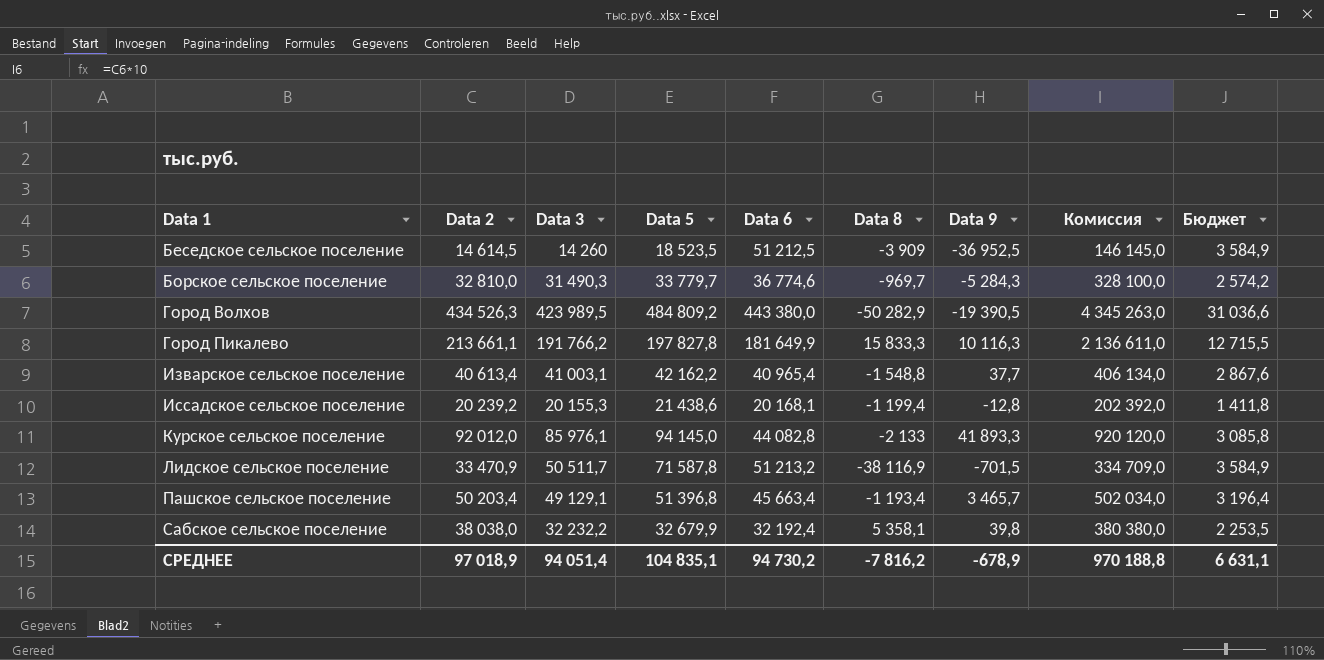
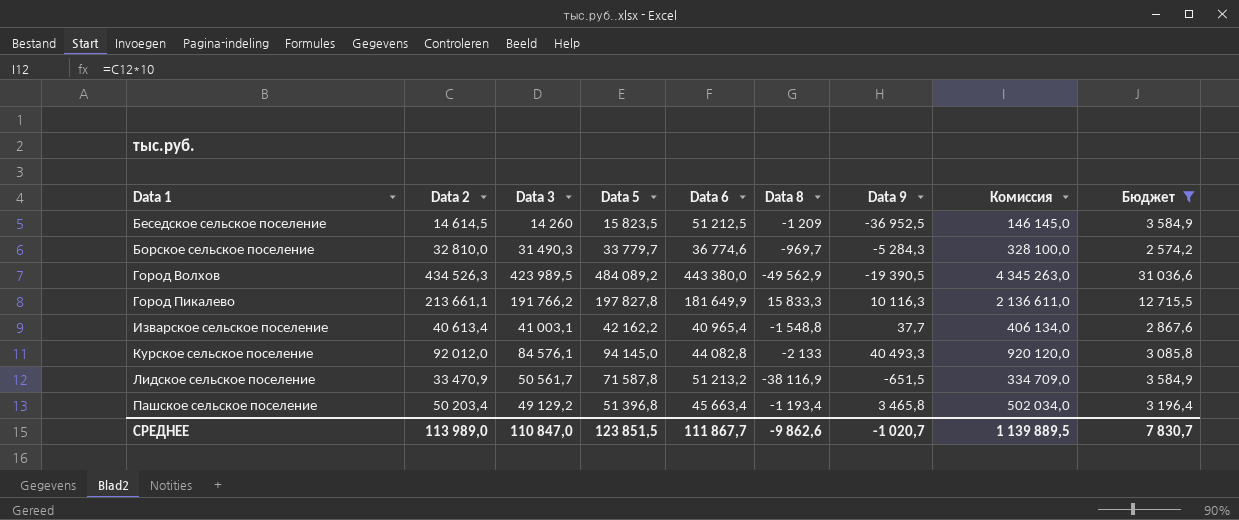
filter: none -> Бюджет >= 2 574,2
Беседское сельское поселение | Data 5: 18 523,5 -> 15 823,5
Беседское сельское поселение | Data 8: -3 909 -> -1 209
Город Волхов | Data 5: 484 809,2 -> 484 089,2
Город Волхов | Data 8: -50 282,9 -> -49 562,9
Курское сельское поселение | Data 3: 85 976,1 -> 84 576,1
Курское сельское поселение | Data 9: 41 893,3 -> 40 493,3
Лидское сельское поселение | Data 3: 50 511,7 -> 50 561,7
Лидское сельское поселение | Data 9: -701,5 -> -651,5
Пашское сельское поселение | Data 3: 49 129,1 -> 49 129,2
Пашское сельское поселение | Data 9: 3 465,7 -> 3 465,8
СРЕДНЕЕ | Data 2: 97 018,9 -> 113 989,0
СРЕДНЕЕ | Data 3: 94 051,4 -> 110 847,0
СРЕДНЕЕ | Data 5: 104 835,1 -> 123 851,5
СРЕДНЕЕ | Data 6: 94 730,2 -> 111 867,7
СРЕДНЕЕ | Data 8: -7 816,2 -> -9 862,6
СРЕДНЕЕ | Data 9: -678,9 -> -1 020,7
СРЕДНЕЕ | Комиссия: 970 188,8 -> 1 139 889,5
СРЕДНЕЕ | Бюджет: 6 631,1 -> 7 830,7

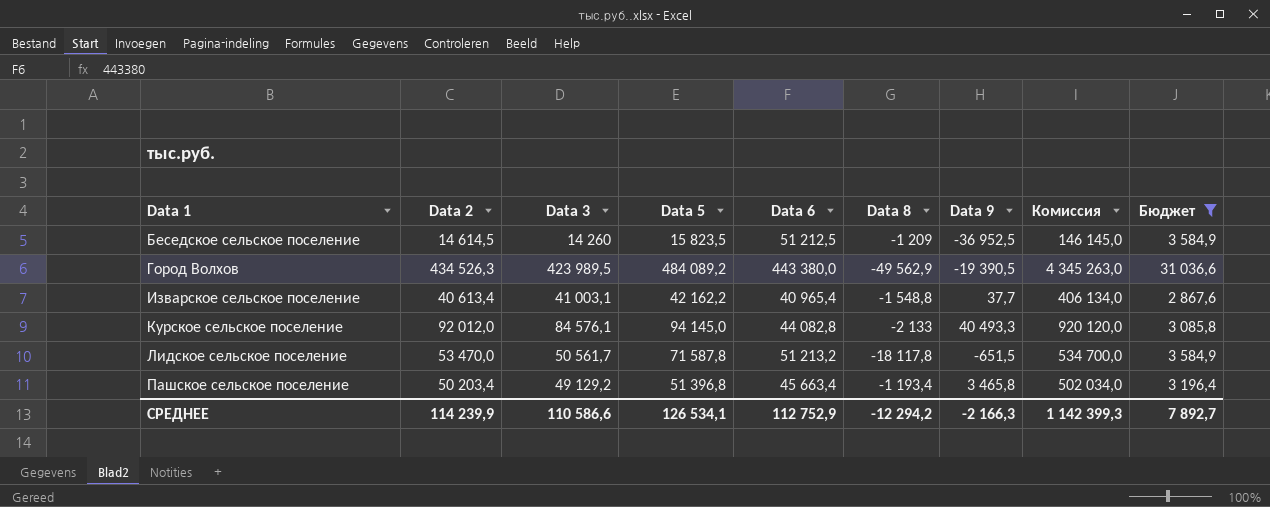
row Борское сельское поселение: 32 810,0 | 31 490,3 | 33 779,7 | 36 774,6 | -969,7 | -5 284,3 | 328 100,0 | 2 574,2 -> none
row Город Пикалево: 213 661,1 | 191 766,2 | 197 827,8 | 181 649,9 | 15 833,3 | 10 116,3 | 2 136 611,0 | 12 715,5 -> none
Лидское сельское поселение | Data 2: 33 470,9 -> 53 470,0
Лидское сельское поселение | Data 8: -38 116,9 -> -18 117,8
Лидское сельское поселение | Комиссия: 334 709,0 -> 534 700,0
СРЕДНЕЕ | Data 2: 113 989,0 -> 114 239,9
СРЕДНЕЕ | Data 3: 110 847,0 -> 110 586,6
СРЕДНЕЕ | Data 5: 123 851,5 -> 126 534,1
СРЕДНЕЕ | Data 6: 111 867,7 -> 112 752,9
СРЕДНЕЕ | Data 8: -9 862,6 -> -12 294,2
СРЕДНЕЕ | Data 9: -1 020,7 -> -2 166,3
СРЕДНЕЕ | Комиссия: 1 139 889,5 -> 1 142 399,3
СРЕДНЕЕ | Бюджет: 7 830,7 -> 7 892,7

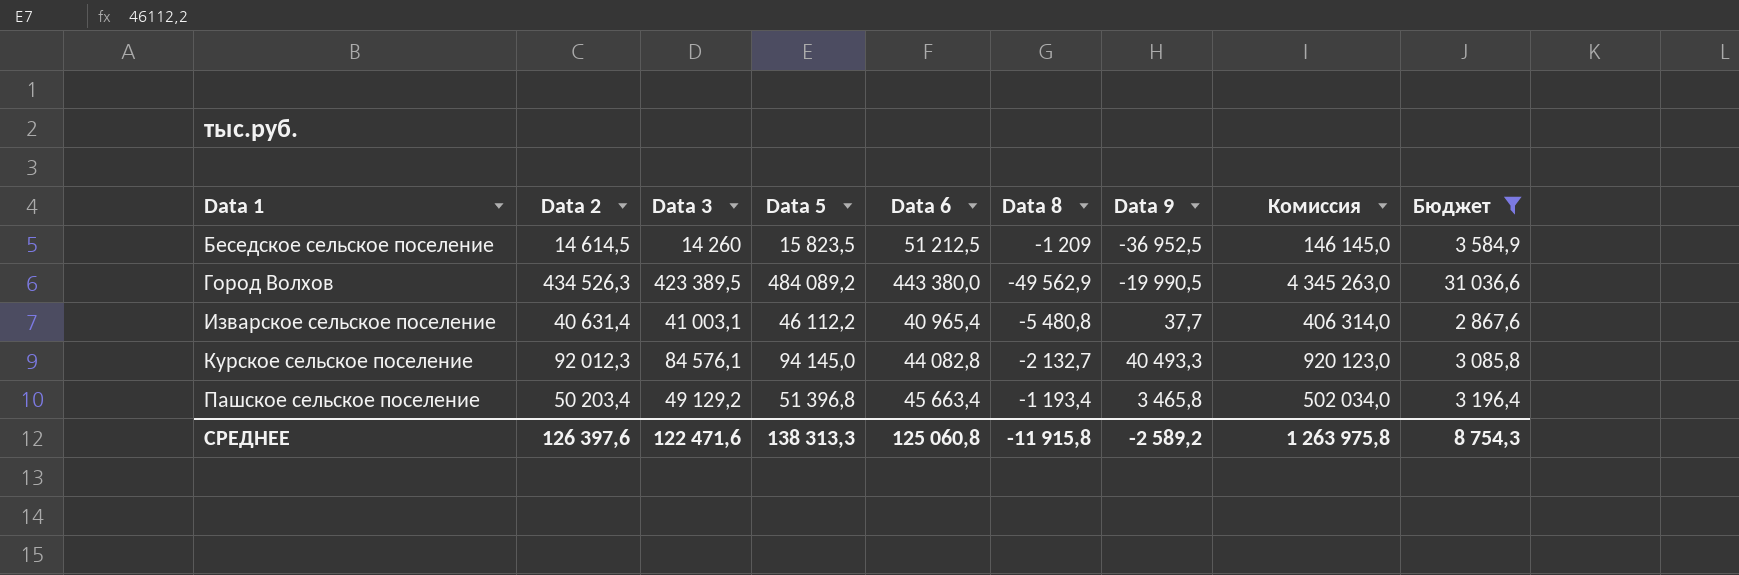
row Лидское сельское поселение: 53 470,0 | 50 561,7 | 71 587,8 | 51 213,2 | -18 117,8 | -651,5 | 534 700,0 | 3 584,9 -> none
Город Волхов | Data 3: 423 989,5 -> 423 389,5
Город Волхов | Data 9: -19 390,5 -> -19 990,5
Изварское сельское поселение | Data 2: 40 613,4 -> 40 631,4
Изварское сельское поселение | Data 5: 42 162,2 -> 46 112,2
Изварское сельское поселение | Data 8: -1 548,8 -> -5 480,8
Изварское сельское поселение | Комиссия: 406 134,0 -> 406 314,0
Курское сельское поселение | Data 2: 92 012,0 -> 92 012,3
Курское сельское поселение | Data 8: -2 133 -> -2 132,7
Курское сельское поселение | Комиссия: 920 120,0 -> 920 123,0
СРЕДНЕЕ | Data 2: 114 239,9 -> 126 397,6
СРЕДНЕЕ | Data 3: 110 586,6 -> 122 471,6
СРЕДНЕЕ | Data 5: 126 534,1 -> 138 313,3
СРЕДНЕЕ | Data 6: 112 752,9 -> 125 060,8
СРЕДНЕЕ | Data 8: -12 294,2 -> -11 915,8
СРЕДНЕЕ | Data 9: -2 166,3 -> -2 589,2
СРЕДНЕЕ | Комиссия: 1 142 399,3 -> 1 263 975,8
СРЕДНЕЕ | Бюджет: 7 892,7 -> 8 754,3

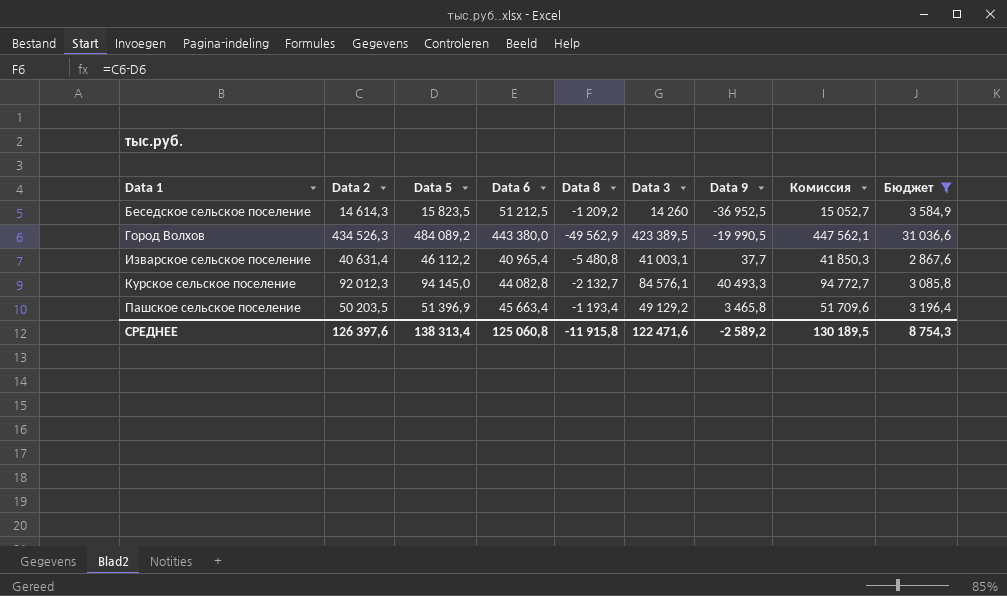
column Data 3 | position: 3 -> 6
column Комиссия | formula: [Data 2] * 10 -> [Data 2] * 1,03
Беседское сельское поселение | Data 2: 14 614,5 -> 14 614,3
Беседское сельское поселение | Data 8: -1 209 -> -1 209,2
Пашское сельское поселение | Data 2: 50 203,4 -> 50 203,5
Пашское сельское поселение | Data 5: 51 396,8 -> 51 396,9
СРЕДНЕЕ | Data 5: 138 313,3 -> 138 313,4
СРЕДНЕЕ | Комиссия: 1 263 975,8 -> 130 189,5

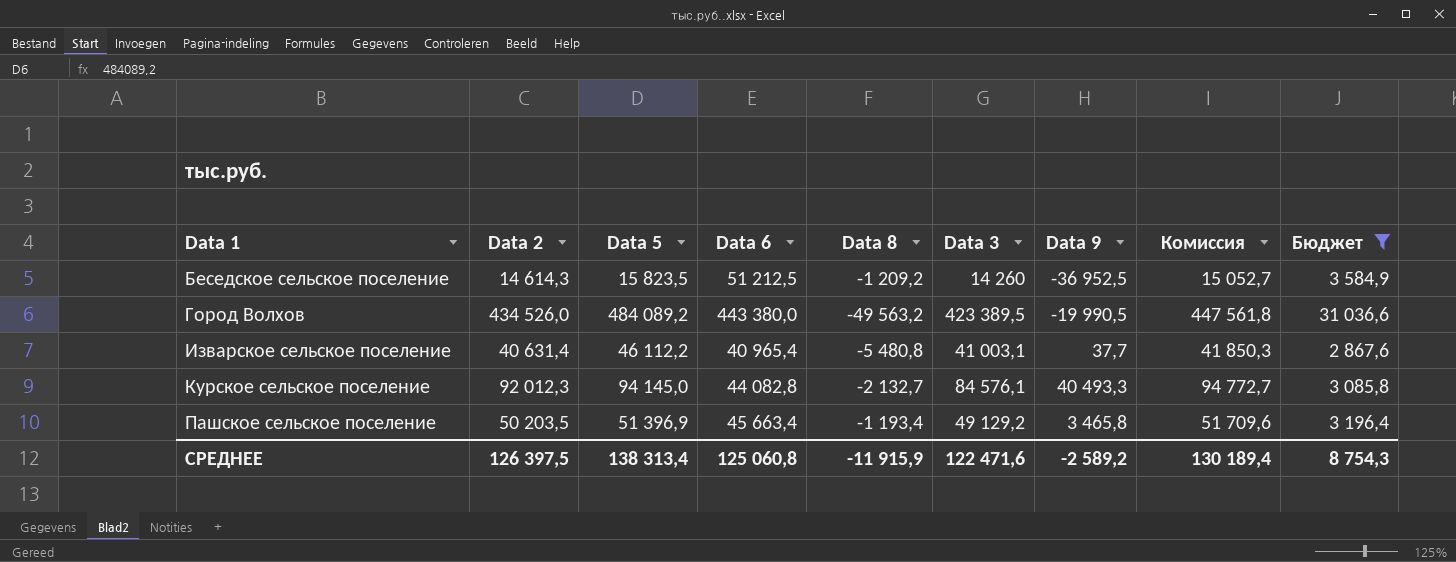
Город Волхов | Data 2: 434 526,3 -> 434 526,0
Город Волхов | Data 8: -49 562,9 -> -49 563,2
Город Волхов | Комиссия: 447 562,1 -> 447 561,8
СРЕДНЕЕ | Data 2: 126 397,6 -> 126 397,5
СРЕДНЕЕ | Data 8: -11 915,8 -> -11 915,9
СРЕДНЕЕ | Комиссия: 130 189,5 -> 130 189,4

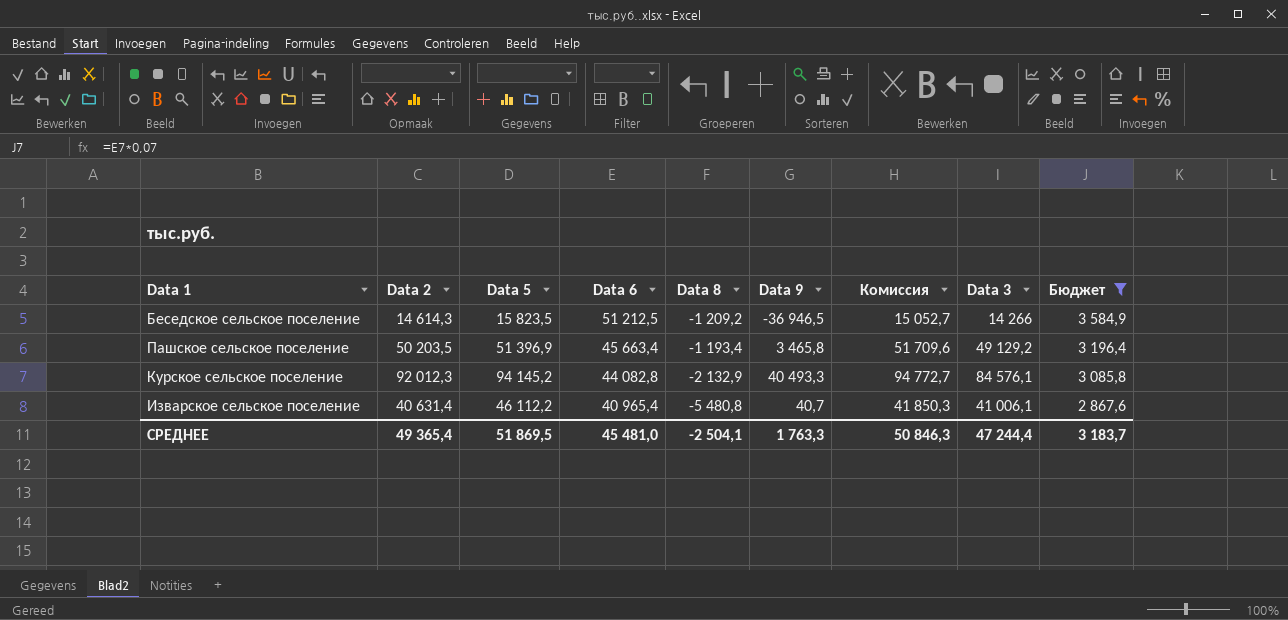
row order: Data 1 ascending -> Data 6 descending
column Data 3 | position: 6 -> 8
row Город Волхов: 434 526,0 | 484 089,2 | 443 380,0 | -49 563,2 | 423 389,5 | -19 990,5 | 447 561,8 | 31 036,6 -> none
Беседское сельское поселение | Data 9: -36 952,5 -> -36 946,5
Беседское сельское поселение | Data 3: 14 260 -> 14 266
Курское сельское поселение | Data 5: 94 145,0 -> 94 145,2
Курское сельское поселение | Data 8: -2 132,7 -> -2 132,9
Изварское сельское поселение | Data 9: 37,7 -> 40,7
Изварское сельское поселение | Data 3: 41 003,1 -> 41 006,1
СРЕДНЕЕ | Data 2: 126 397,5 -> 49 365,4
СРЕДНЕЕ | Data 5: 138 313,4 -> 51 869,5
СРЕДНЕЕ | Data 6: 125 060,8 -> 45 481,0
СРЕДНЕЕ | Data 8: -11 915,9 -> -2 504,1
СРЕДНЕЕ | Data 9: -2 589,2 -> 1 763,3
СРЕДНЕЕ | Комиссия: 130 189,4 -> 50 846,3
СРЕДНЕЕ | Data 3: 122 471,6 -> 47 244,4
СРЕДНЕЕ | Бюджет: 8 754,3 -> 3 183,7

